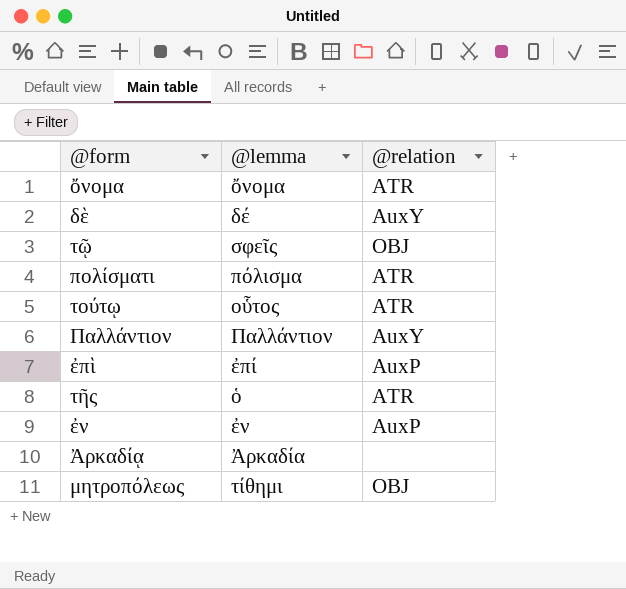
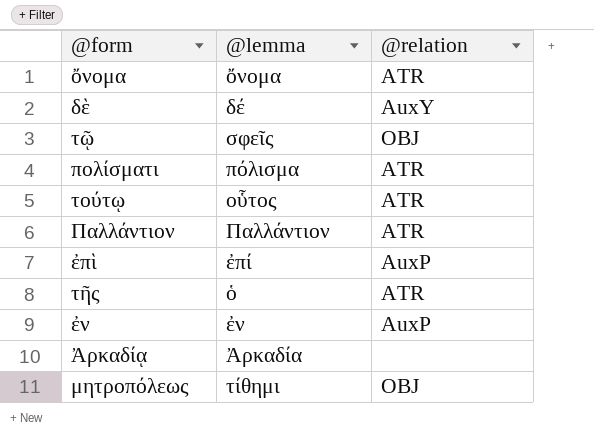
Παλλάντιον | @relation: AuxY -> ATR

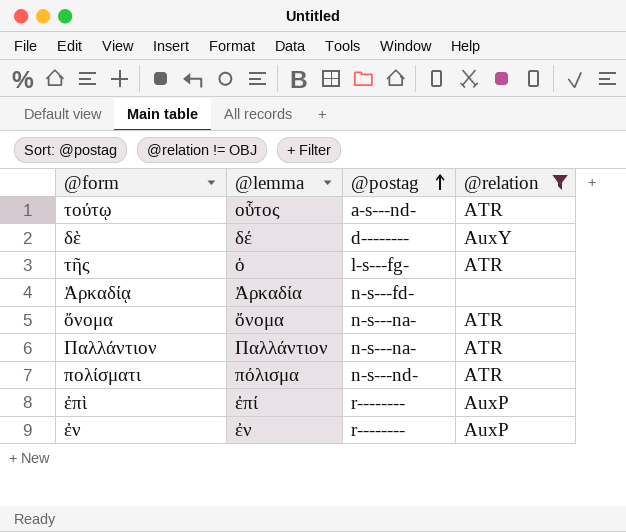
filter: none -> @relation != OBJ
row order: none -> @postag ascending
column @postag | position: none -> 3

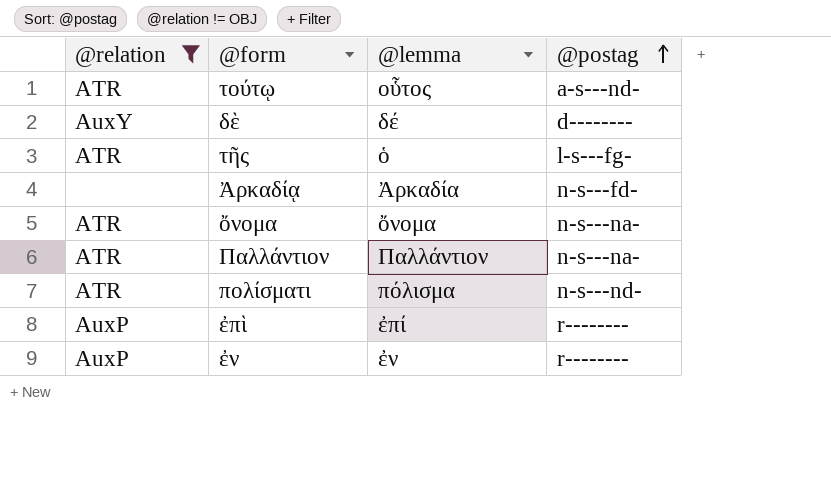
column @relation | position: 4 -> 1

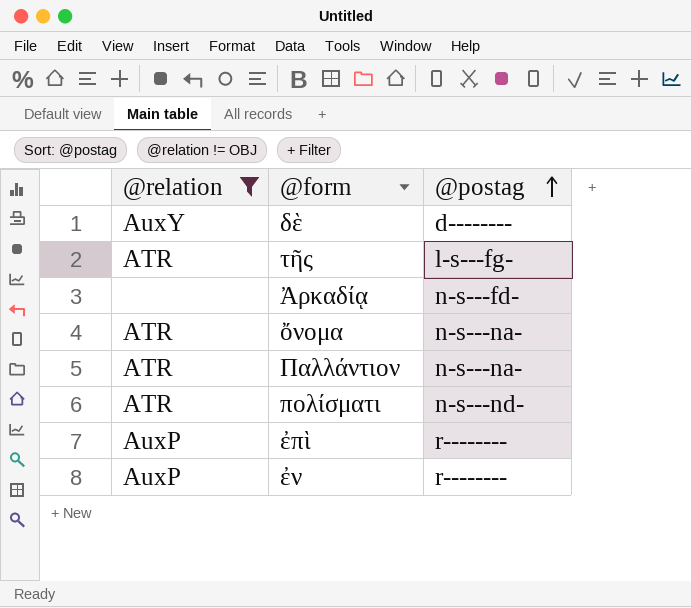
column @lemma | position: 3 -> none
row τούτῳ: ATR | οὗτος | a-s---nd- -> none

